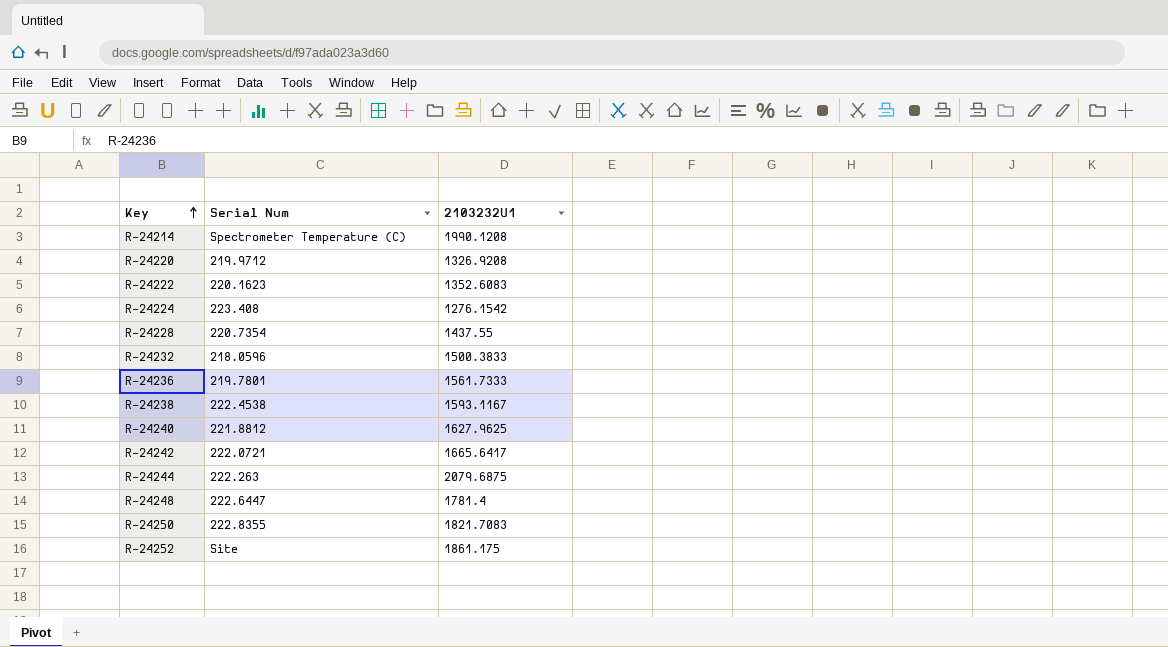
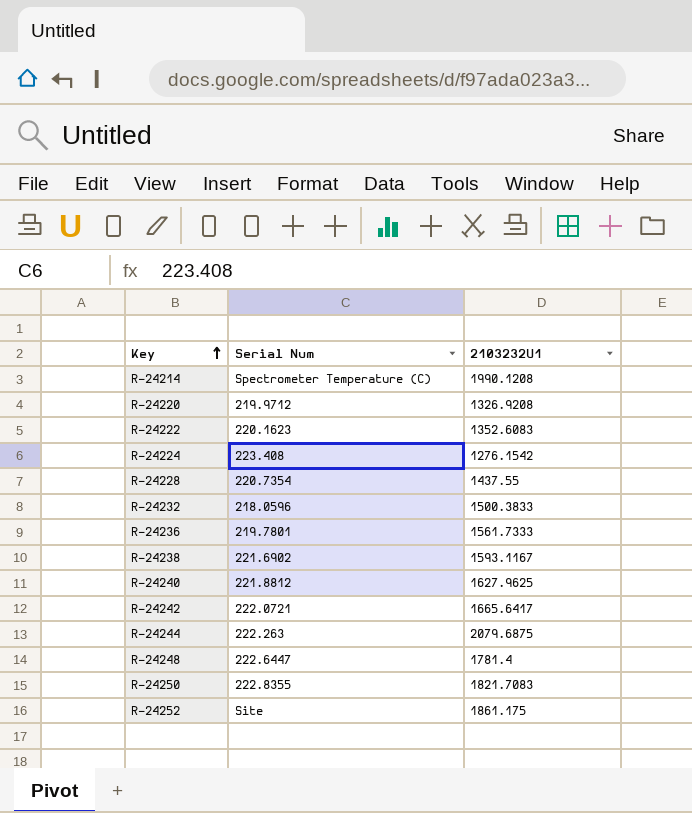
R-24238 | Serial Num: 222.4538 -> 221.6902

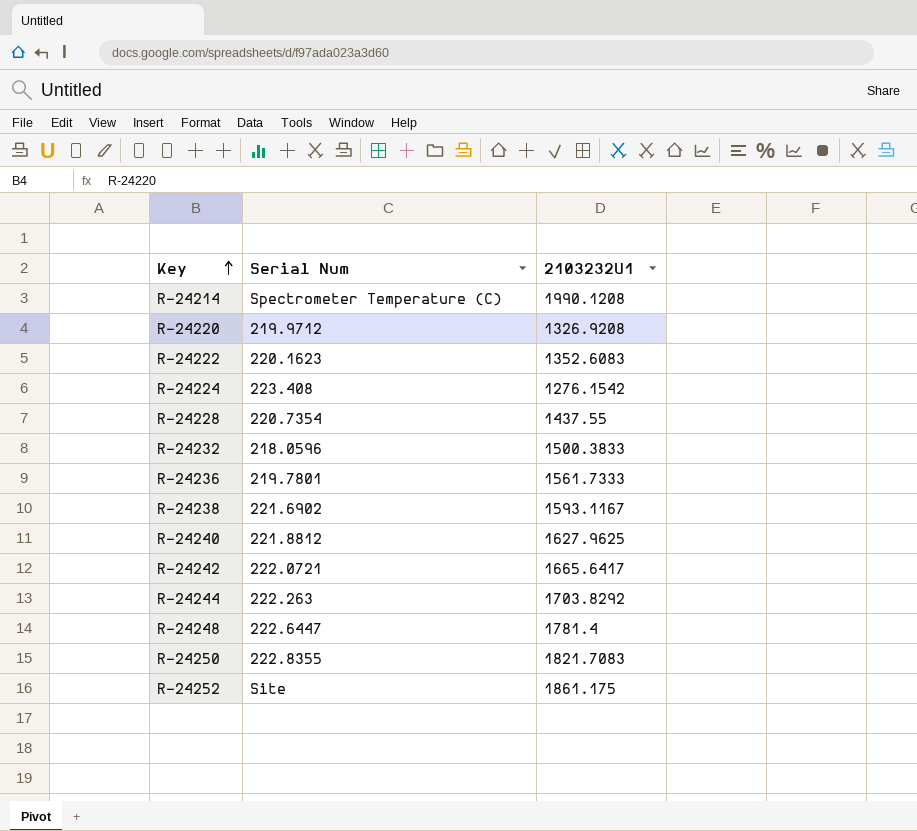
R-24244 | 2103232U1: 2079.6875 -> 1703.8292

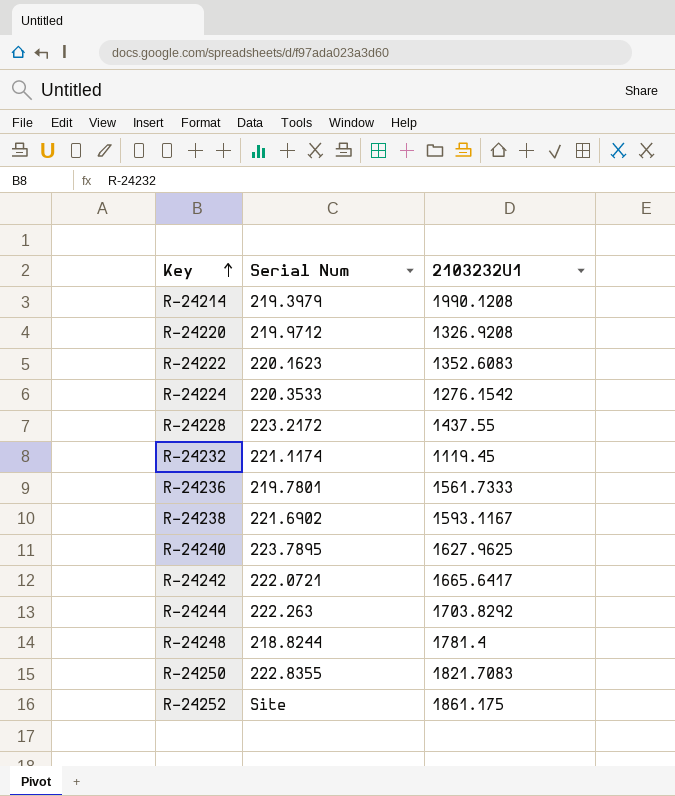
R-24214 | Serial Num: Spectrometer Temperature (C) -> 219.3979
R-24224 | Serial Num: 223.408 -> 220.3533
R-24228 | Serial Num: 220.7354 -> 223.2172
R-24232 | Serial Num: 218.0596 -> 221.1174
R-24232 | 2103232U1: 1500.3833 -> 1119.45
R-24240 | Serial Num: 221.8812 -> 223.7895
R-24248 | Serial Num: 222.6447 -> 218.8244

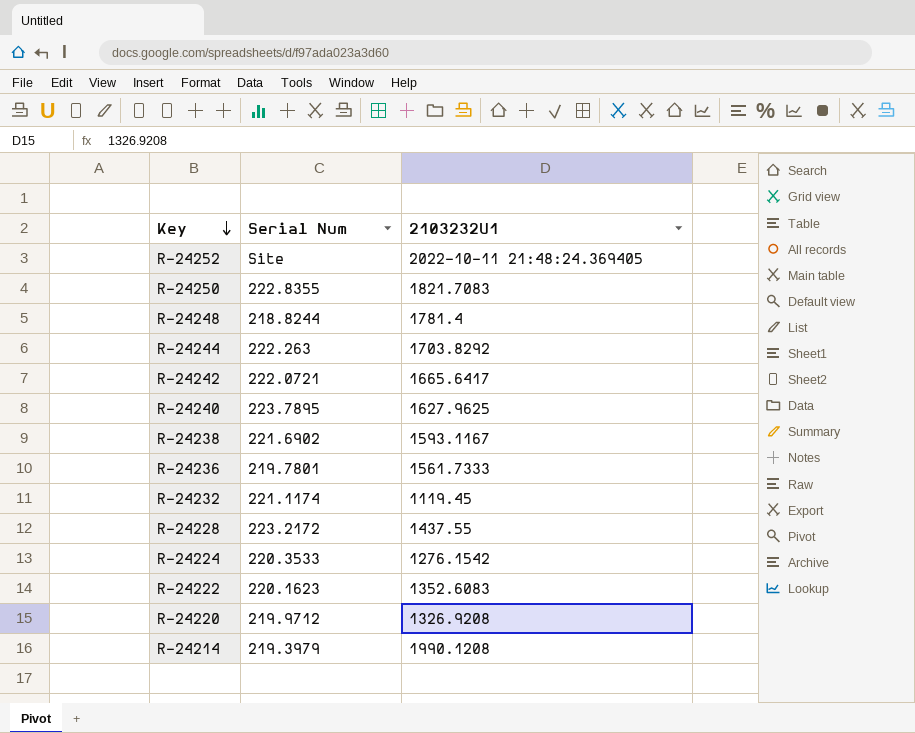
row order: Key ascending -> Key descending
R-24252 | 2103232U1: 1861.175 -> 2022-10-11 21:48:24.369405

